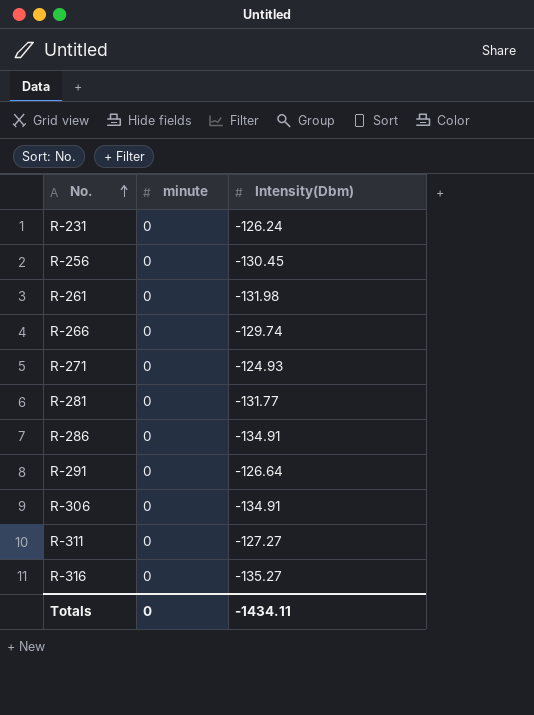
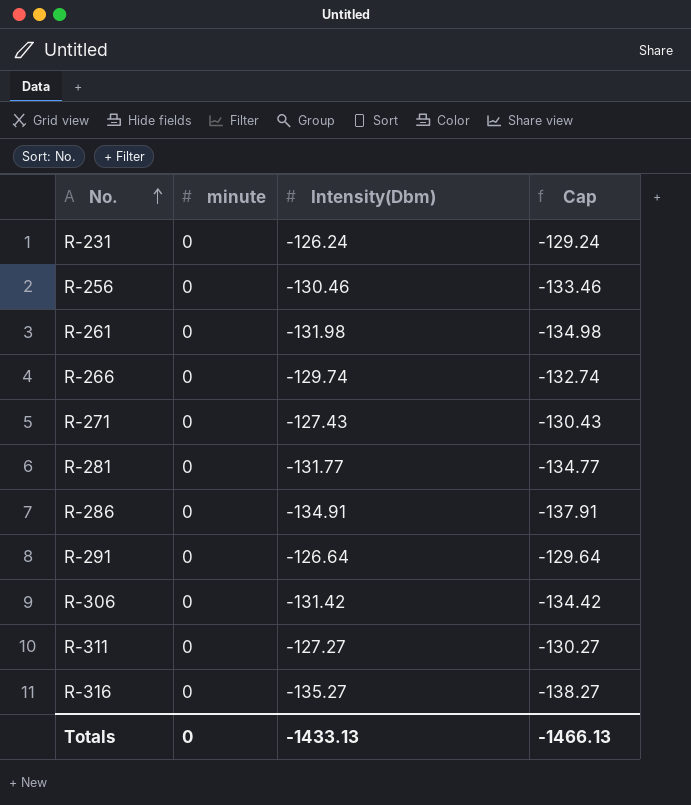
column Cap | formula: none -> [Intensity(Dbm)] - 3
R-256 | Intensity(Dbm): -130.45 -> -130.46
R-271 | Intensity(Dbm): -124.93 -> -127.43
R-306 | Intensity(Dbm): -134.91 -> -131.42
Totals | Intensity(Dbm): -1434.11 -> -1433.13

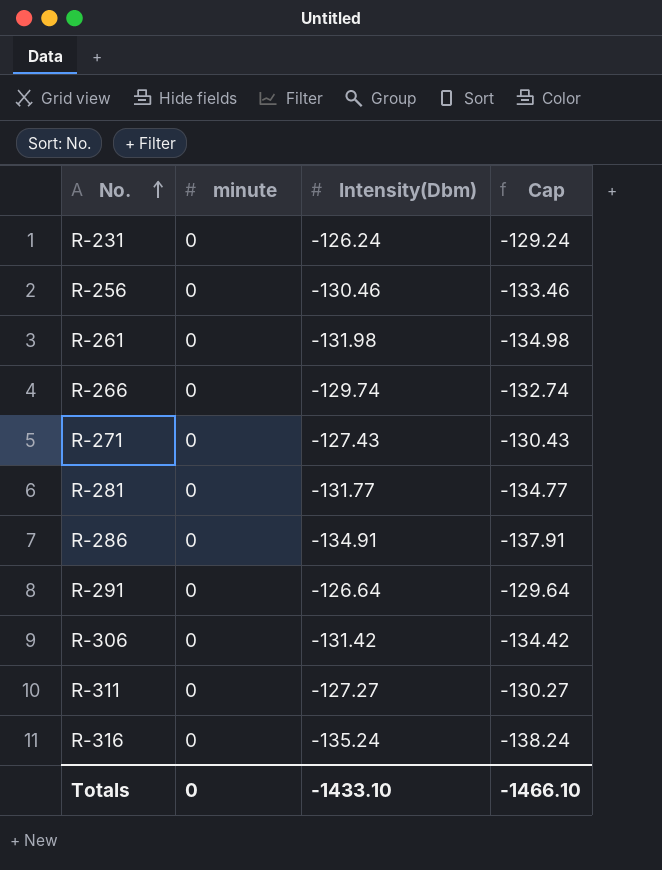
R-316 | Intensity(Dbm): -135.27 -> -135.24
R-316 | Cap: -138.27 -> -138.24
Totals | Intensity(Dbm): -1433.13 -> -1433.10
Totals | Cap: -1466.13 -> -1466.10

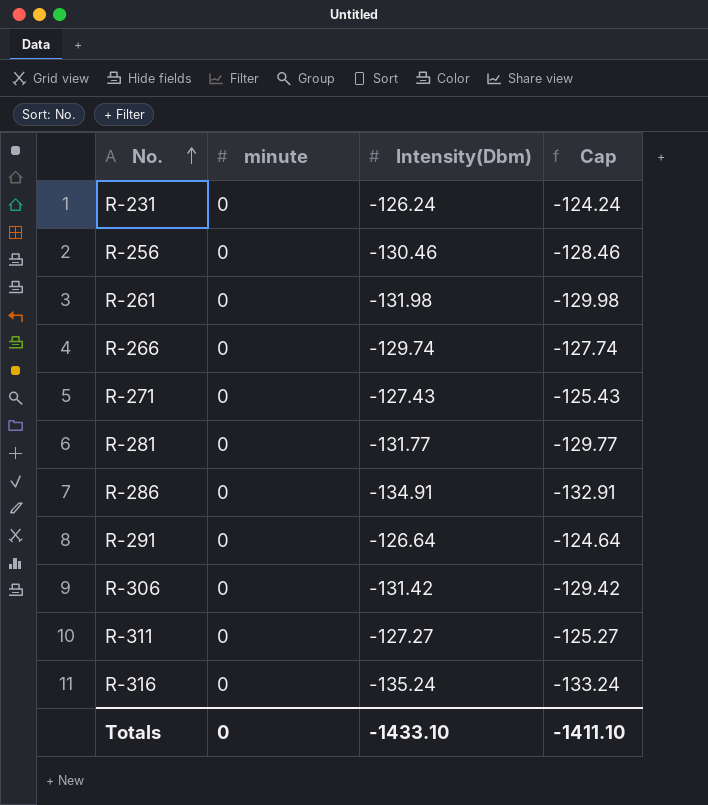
column Cap | formula: [Intensity(Dbm)] - 3 -> [Intensity(Dbm)] + 2
Totals | Cap: -1466.10 -> -1411.10

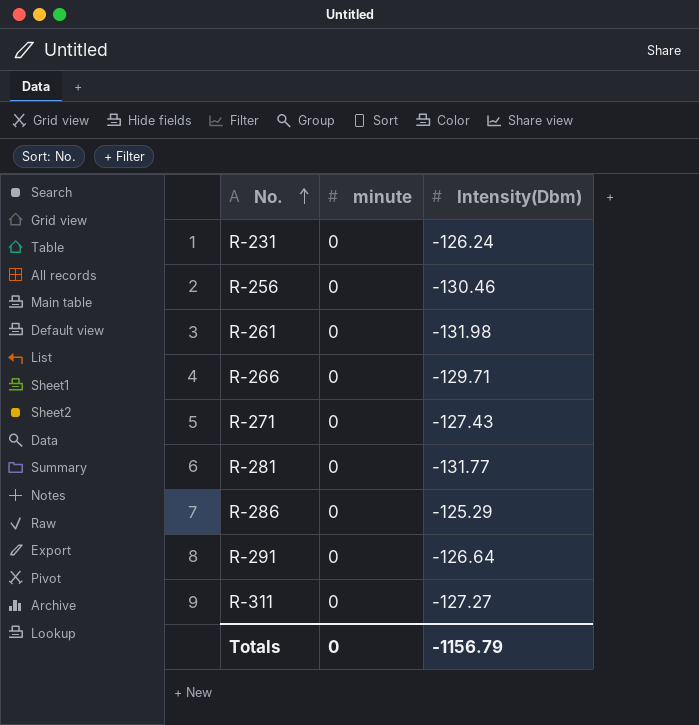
column Cap | formula: [Intensity(Dbm)] + 2 -> none
row R-306: 0 | -131.42 | -129.42 -> none
row R-316: 0 | -135.24 | -133.24 -> none
R-266 | Intensity(Dbm): -129.74 -> -129.71
R-286 | Intensity(Dbm): -134.91 -> -125.29
Totals | Intensity(Dbm): -1433.10 -> -1156.79

